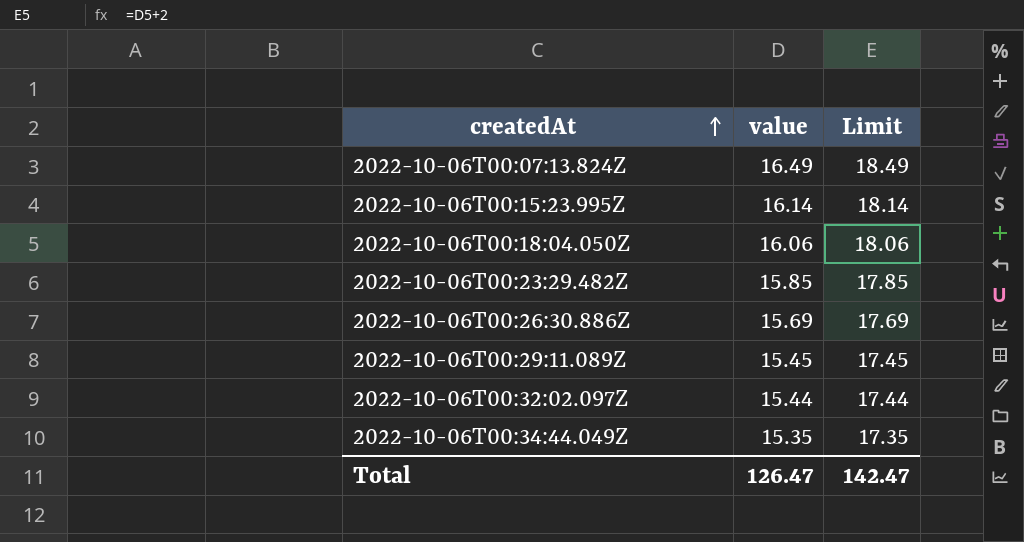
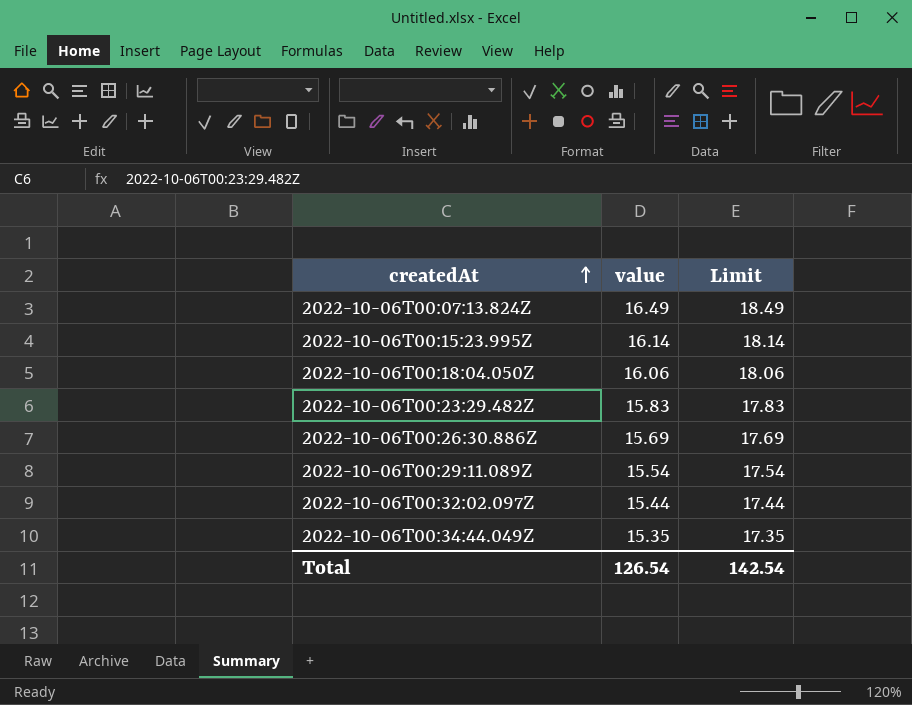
2022-10-06T00:23:29.482Z | value: 15.85 -> 15.83
2022-10-06T00:23:29.482Z | Limit: 17.85 -> 17.83
2022-10-06T00:29:11.089Z | value: 15.45 -> 15.54
2022-10-06T00:29:11.089Z | Limit: 17.45 -> 17.54
Total | value: 126.47 -> 126.54
Total | Limit: 142.47 -> 142.54

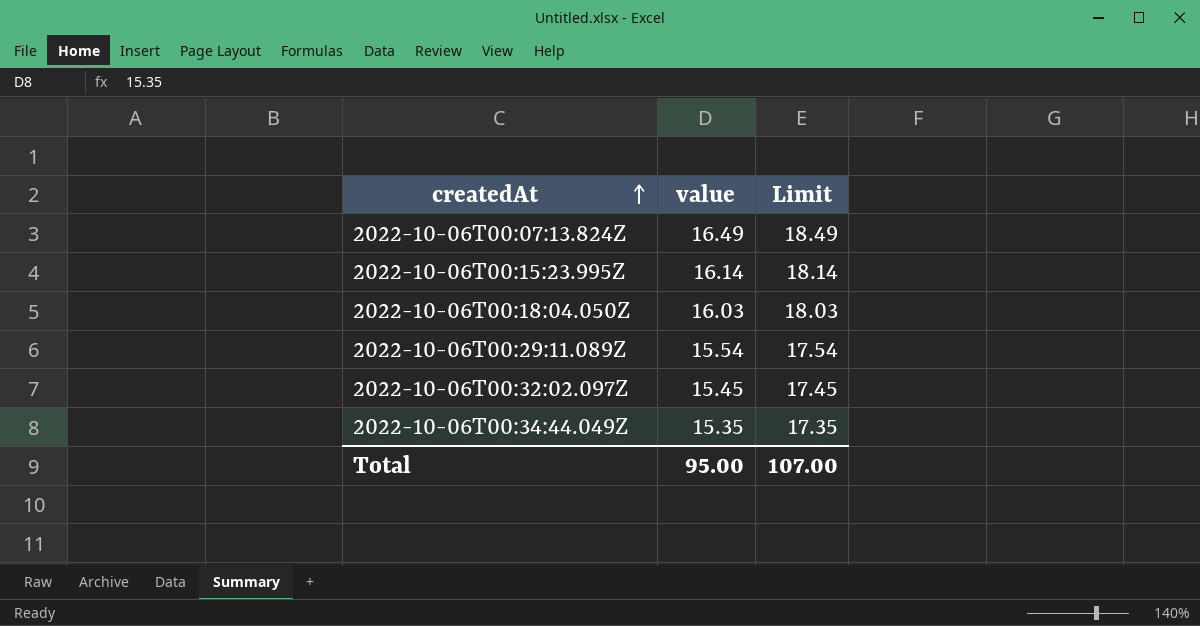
row 2022-10-06T00:23:29.482Z: 15.83 | 17.83 -> none
row 2022-10-06T00:26:30.886Z: 15.69 | 17.69 -> none
2022-10-06T00:18:04.050Z | value: 16.06 -> 16.03
2022-10-06T00:18:04.050Z | Limit: 18.06 -> 18.03
2022-10-06T00:32:02.097Z | value: 15.44 -> 15.45
2022-10-06T00:32:02.097Z | Limit: 17.44 -> 17.45
Total | value: 126.54 -> 95.00
Total | Limit: 142.54 -> 107.00

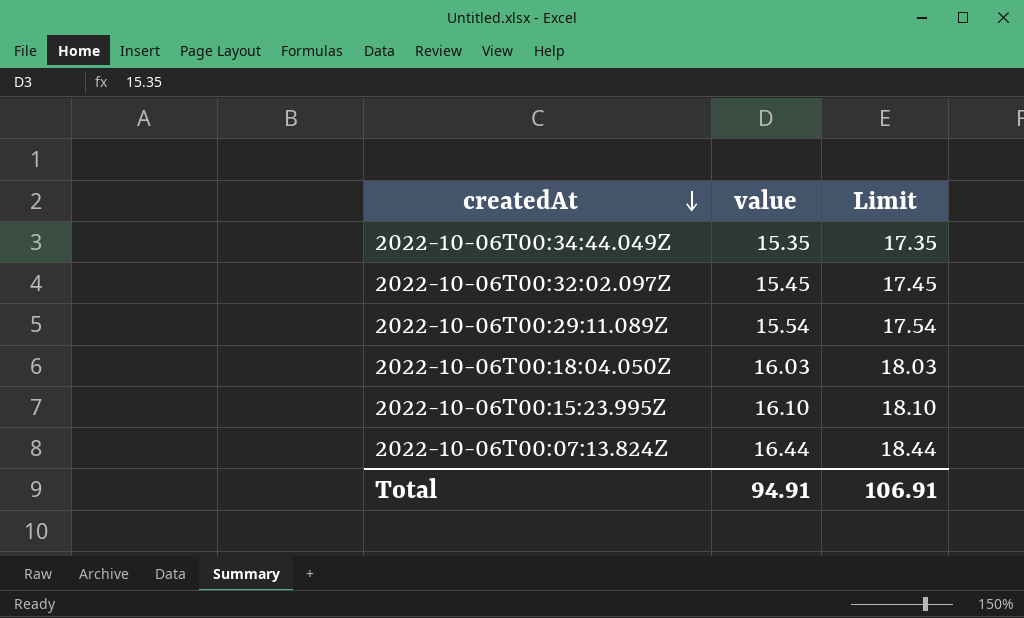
row order: createdAt ascending -> createdAt descending
2022-10-06T00:15:23.995Z | value: 16.14 -> 16.10
2022-10-06T00:15:23.995Z | Limit: 18.14 -> 18.10
2022-10-06T00:07:13.824Z | value: 16.49 -> 16.44
2022-10-06T00:07:13.824Z | Limit: 18.49 -> 18.44
Total | value: 95.00 -> 94.91
Total | Limit: 107.00 -> 106.91

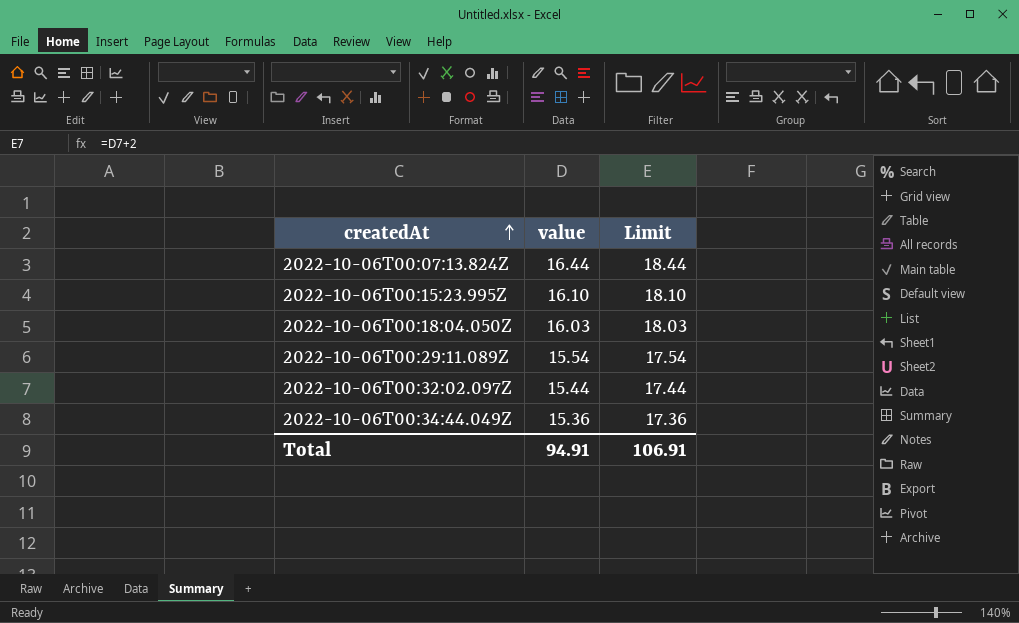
row order: createdAt descending -> createdAt ascending
2022-10-06T00:32:02.097Z | value: 15.45 -> 15.44
2022-10-06T00:32:02.097Z | Limit: 17.45 -> 17.44
2022-10-06T00:34:44.049Z | value: 15.35 -> 15.36
2022-10-06T00:34:44.049Z | Limit: 17.35 -> 17.36

